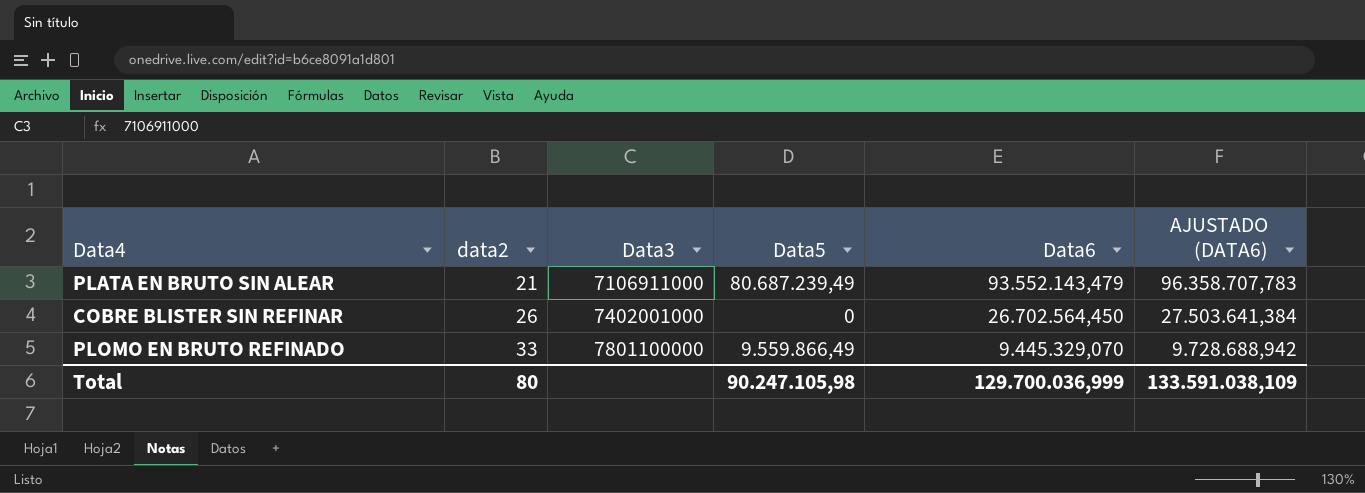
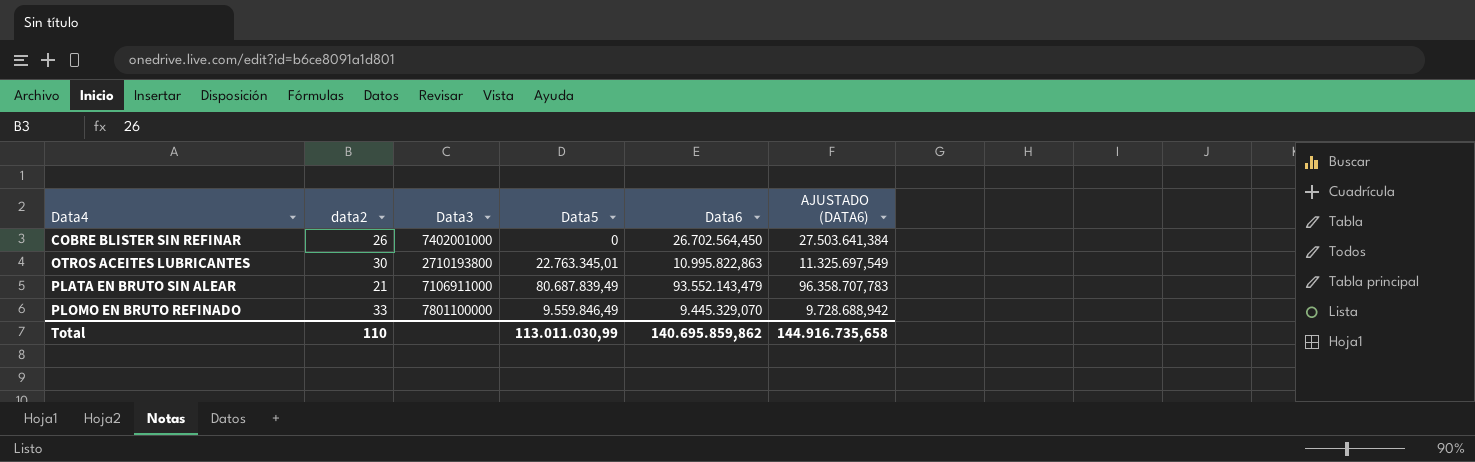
row order: data2 ascending -> Data4 ascending
row OTROS ACEITES LUBRICANTES: none -> 30 | 2710193800 | 22.763.345,01 | 10.995.822,863 | 11.325.697,549
PLATA EN BRUTO SIN ALEAR | Data5: 80.687.239,49 -> 80.687.839,49
PLOMO EN BRUTO REFINADO | Data5: 9.559.866,49 -> 9.559.846,49
Total | data2: 80 -> 110
Total | Data5: 90.247.105,98 -> 113.011.030,99
Total | Data6: 129.700.036,999 -> 140.695.859,862
Total | AJUSTADO (DATA6): 133.591.038,109 -> 144.916.735,658

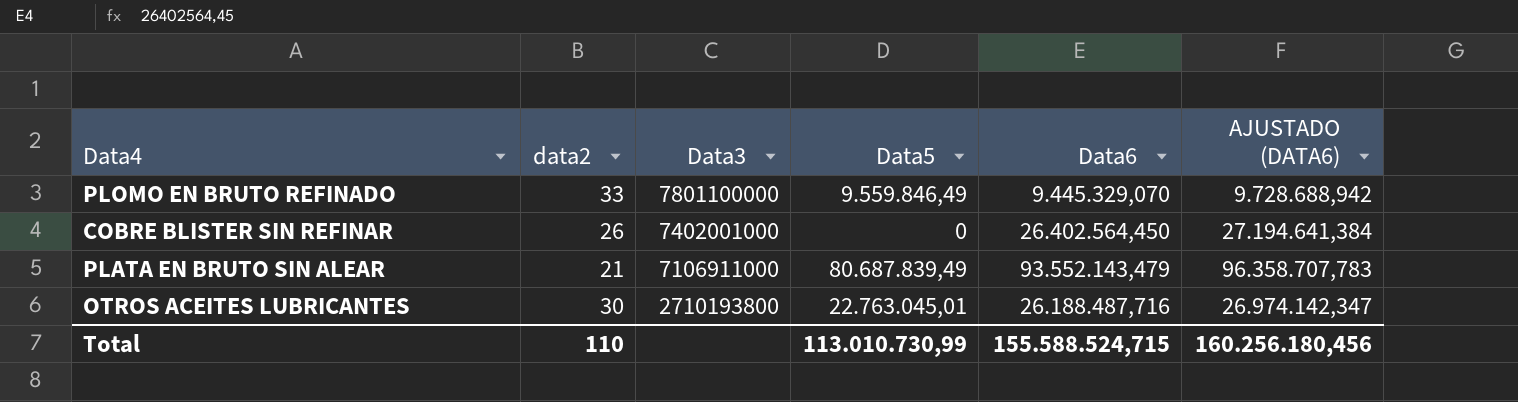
row order: Data4 ascending -> Data3 descending
COBRE BLISTER SIN REFINAR | Data6: 26.702.564,450 -> 26.402.564,450
COBRE BLISTER SIN REFINAR | AJUSTADO (DATA6): 27.503.641,384 -> 27.194.641,384
OTROS ACEITES LUBRICANTES | Data5: 22.763.345,01 -> 22.763.045,01
OTROS ACEITES LUBRICANTES | Data6: 10.995.822,863 -> 26.188.487,716
OTROS ACEITES LUBRICANTES | AJUSTADO (DATA6): 11.325.697,549 -> 26.974.142,347
Total | Data5: 113.011.030,99 -> 113.010.730,99
Total | Data6: 140.695.859,862 -> 155.588.524,715
Total | AJUSTADO (DATA6): 144.916.735,658 -> 160.256.180,456

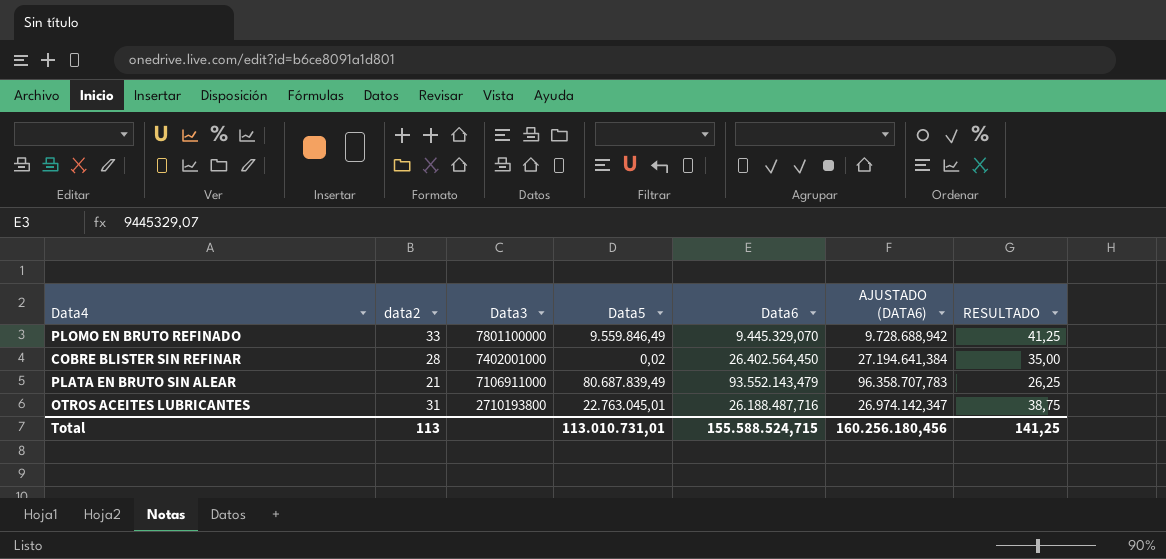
column RESULTADO | formula: none -> [data2] * 1,25
COBRE BLISTER SIN REFINAR | data2: 26 -> 28
COBRE BLISTER SIN REFINAR | Data5: 0 -> 0,02
OTROS ACEITES LUBRICANTES | data2: 30 -> 31
Total | data2: 110 -> 113
Total | Data5: 113.010.730,99 -> 113.010.731,01

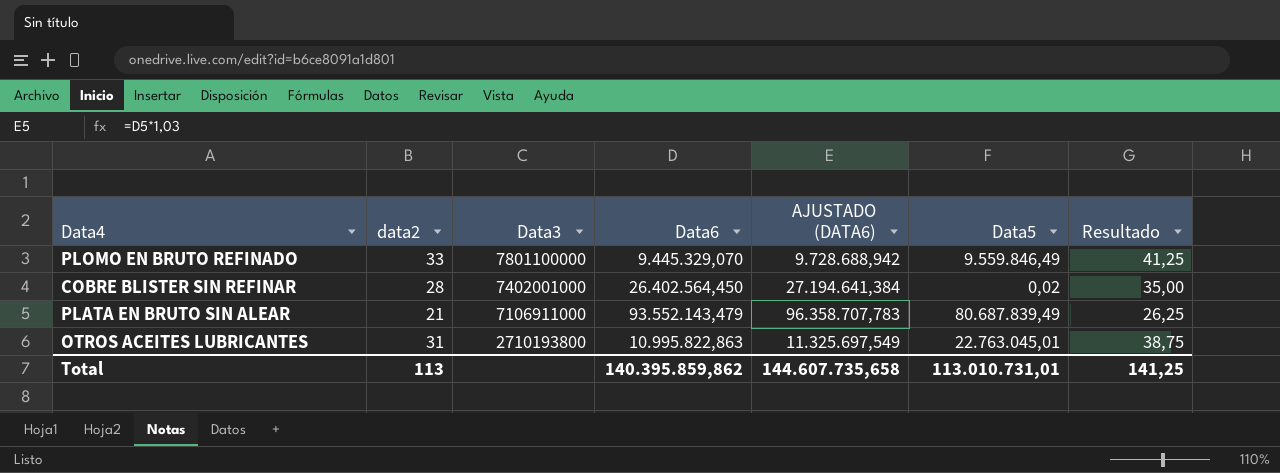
column Data5 | position: 4 -> 6
column name: RESULTADO -> Resultado
OTROS ACEITES LUBRICANTES | Data6: 26.188.487,716 -> 10.995.822,863
OTROS ACEITES LUBRICANTES | AJUSTADO (DATA6): 26.974.142,347 -> 11.325.697,549
Total | Data6: 155.588.524,715 -> 140.395.859,862
Total | AJUSTADO (DATA6): 160.256.180,456 -> 144.607.735,658

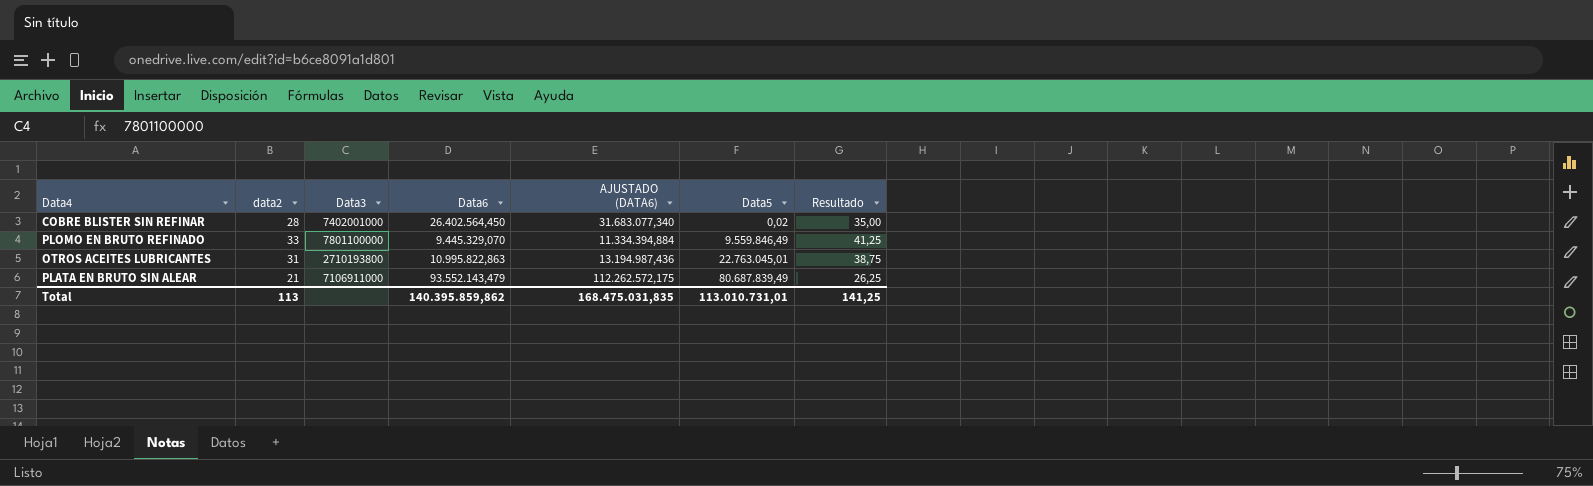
row order: Data3 descending -> Data5 ascending
column AJUSTADO (DATA6) | formula: [Data6] * 1,03 -> [Data6] * 1,2
Total | AJUSTADO (DATA6): 144.607.735,658 -> 168.475.031,835

